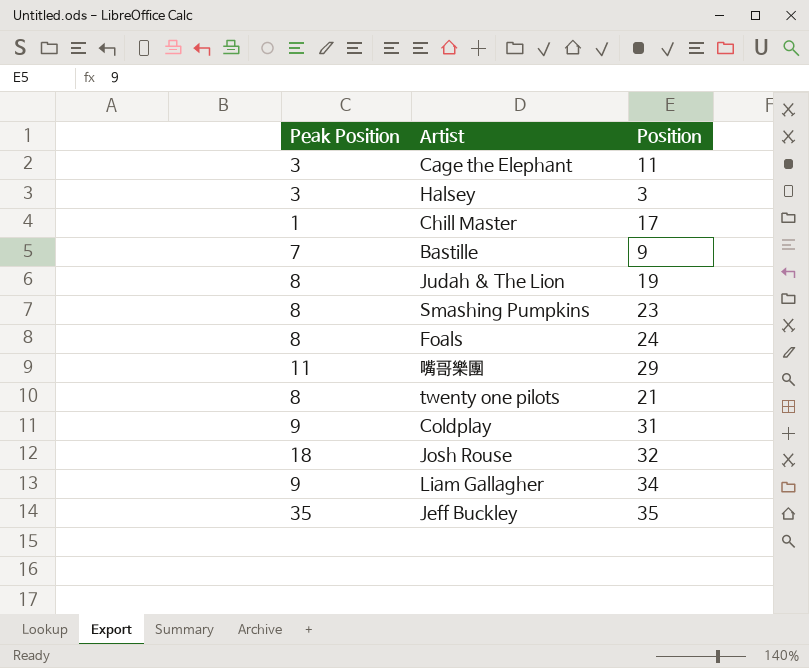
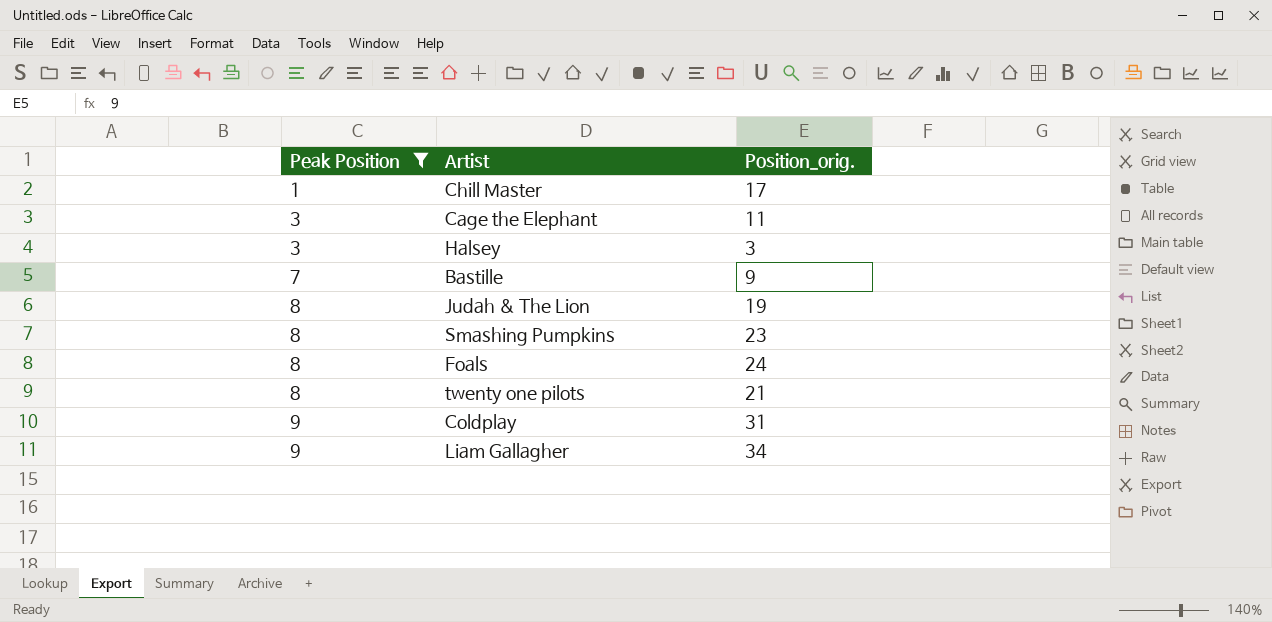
filter: none -> Peak Position <= 9
row order: none -> Peak Position ascending
column name: Position -> Position_orig.

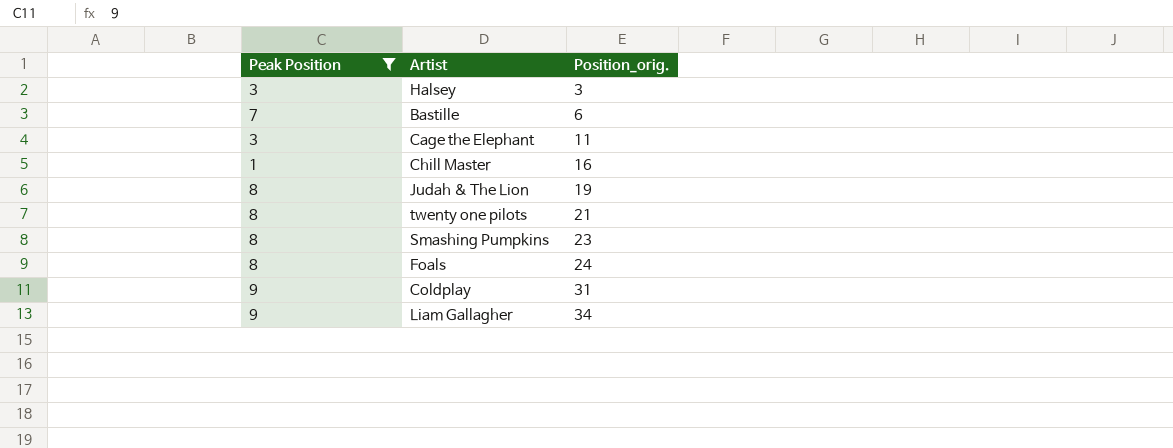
row order: Peak Position ascending -> Position_orig. ascending
Bastille | Position_orig.: 9 -> 6
Chill Master | Position_orig.: 17 -> 16

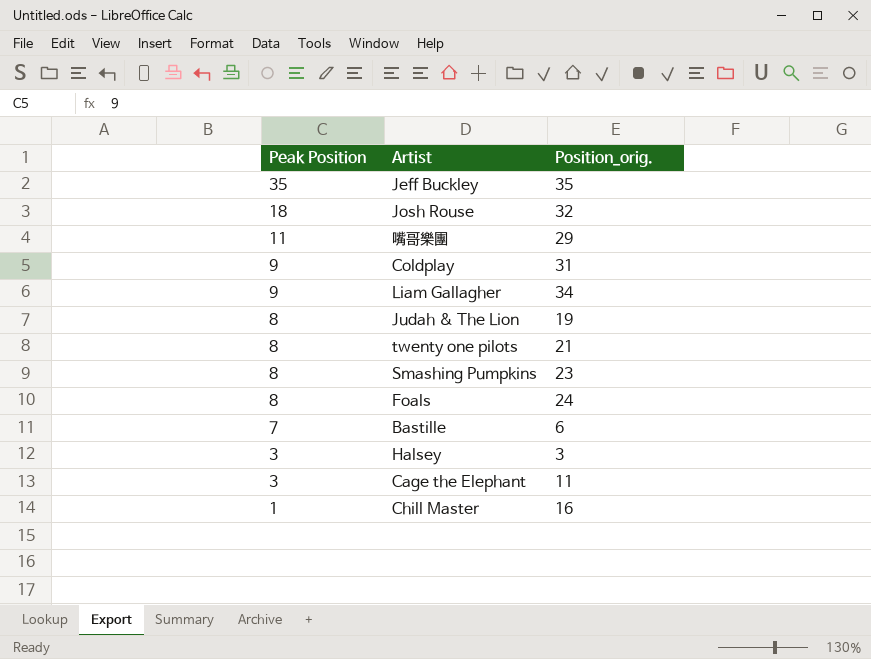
filter: Peak Position <= 9 -> none
row order: Position_orig. ascending -> Peak Position descending

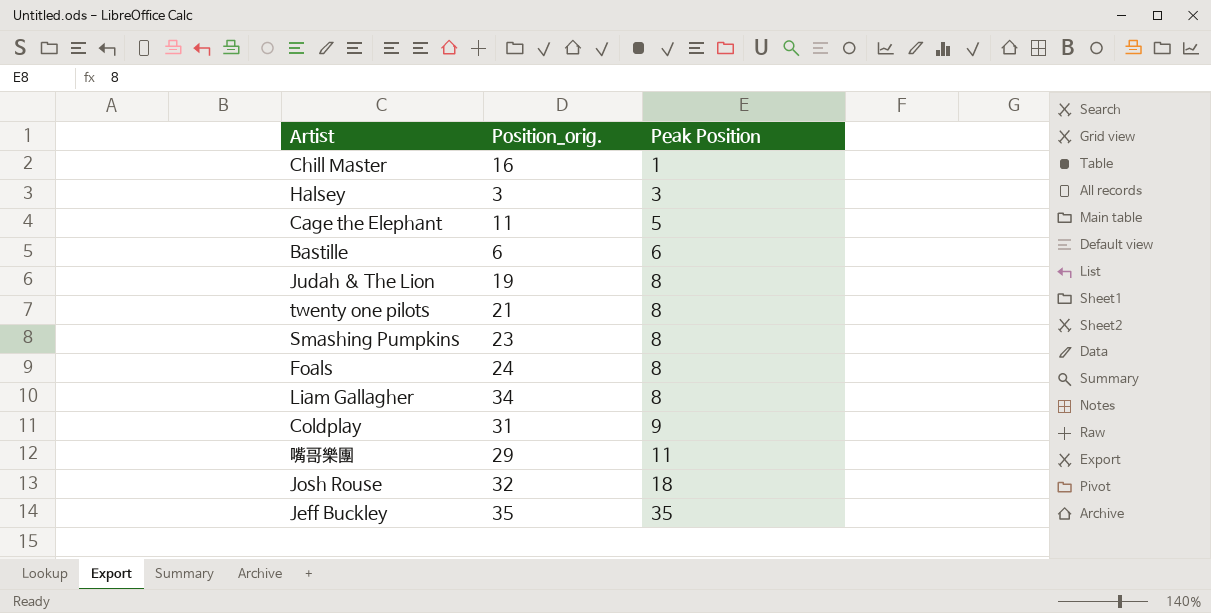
row order: Peak Position descending -> Peak Position ascending
column Peak Position | position: 1 -> 3
Cage the Elephant | Peak Position: 3 -> 5
Bastille | Peak Position: 7 -> 6
Liam Gallagher | Peak Position: 9 -> 8

